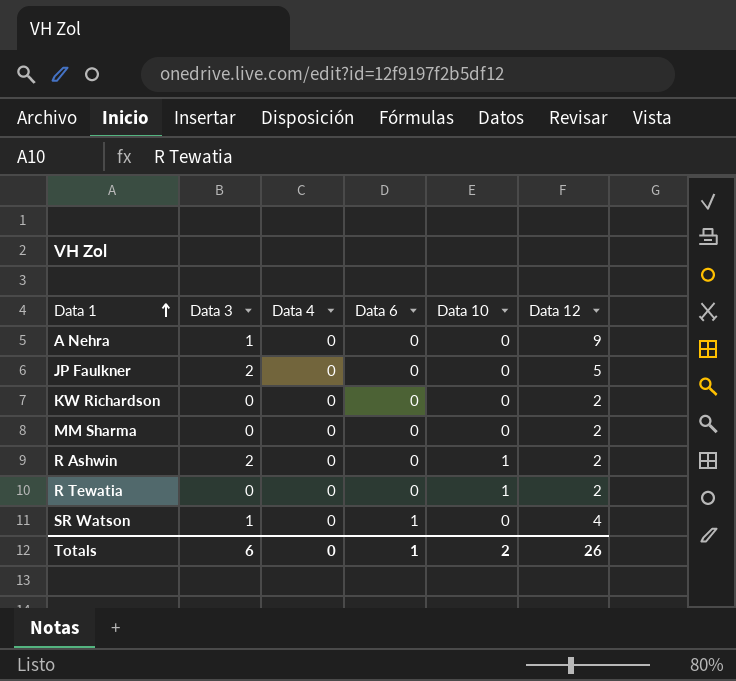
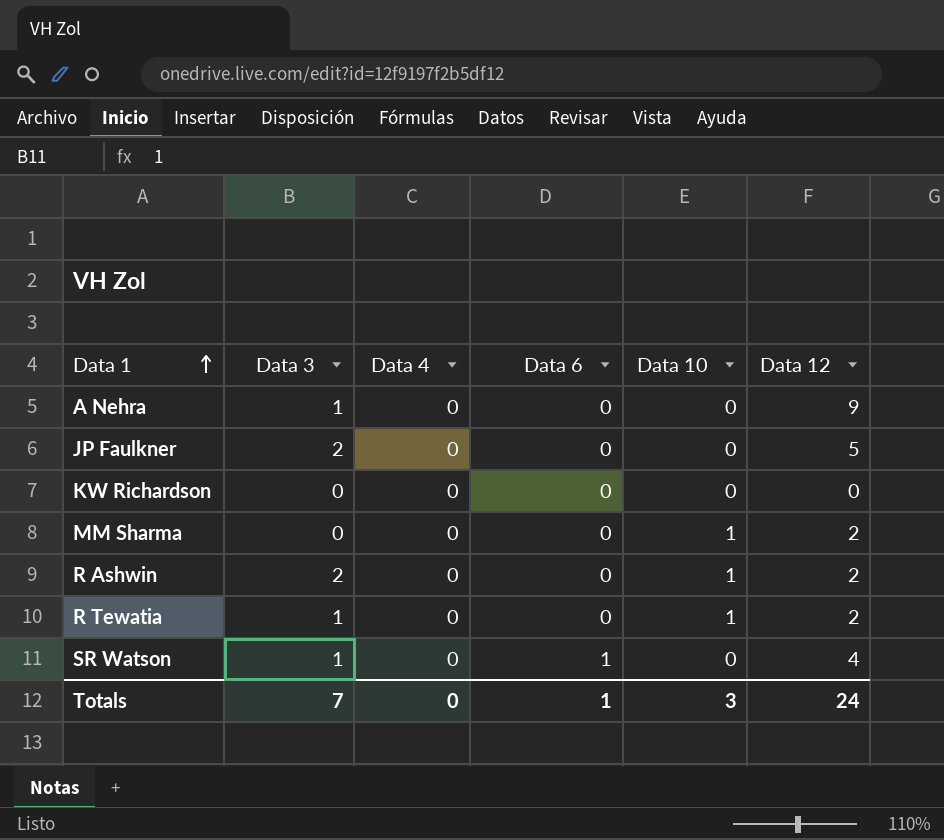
KW Richardson | Data 12: 2 -> 0
MM Sharma | Data 10: 0 -> 1
R Tewatia | Data 3: 0 -> 1
Totals | Data 3: 6 -> 7
Totals | Data 10: 2 -> 3
Totals | Data 12: 26 -> 24

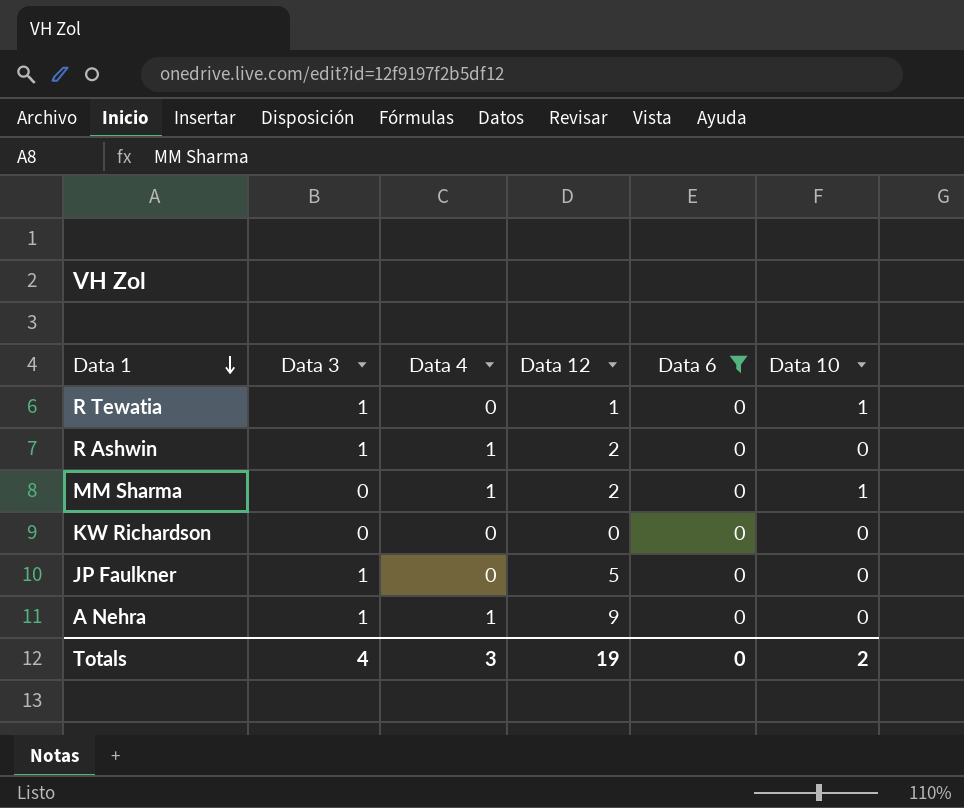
filter: none -> Data 6 = 0
row order: Data 1 ascending -> Data 1 descending
column Data 12 | position: 6 -> 4
R Tewatia | Data 12: 2 -> 1
R Ashwin | Data 3: 2 -> 1
R Ashwin | Data 4: 0 -> 1
R Ashwin | Data 10: 1 -> 0
MM Sharma | Data 4: 0 -> 1
JP Faulkner | Data 3: 2 -> 1
A Nehra | Data 4: 0 -> 1
Totals | Data 3: 7 -> 4
Totals | Data 4: 0 -> 3
Totals | Data 12: 24 -> 19
Totals | Data 6: 1 -> 0
Totals | Data 10: 3 -> 2

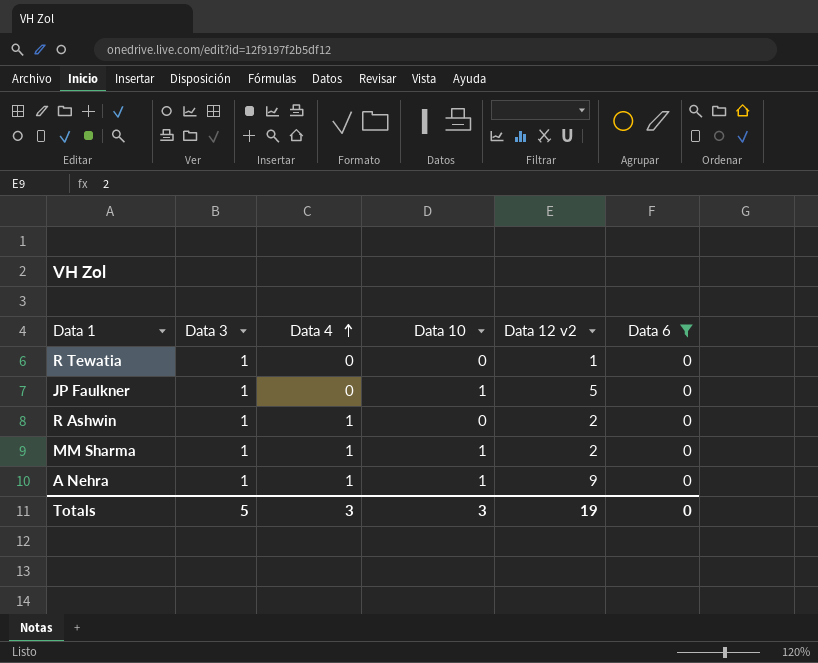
row order: Data 1 descending -> Data 4 ascending
column Data 10 | position: 6 -> 4
column name: Data 12 -> Data 12 v2
row KW Richardson: 0 | 0 | 0 | 0 | 0 -> none
R Tewatia | Data 10: 1 -> 0
JP Faulkner | Data 10: 0 -> 1
MM Sharma | Data 3: 0 -> 1
A Nehra | Data 10: 0 -> 1
Totals | Data 3: 4 -> 5
Totals | Data 10: 2 -> 3

